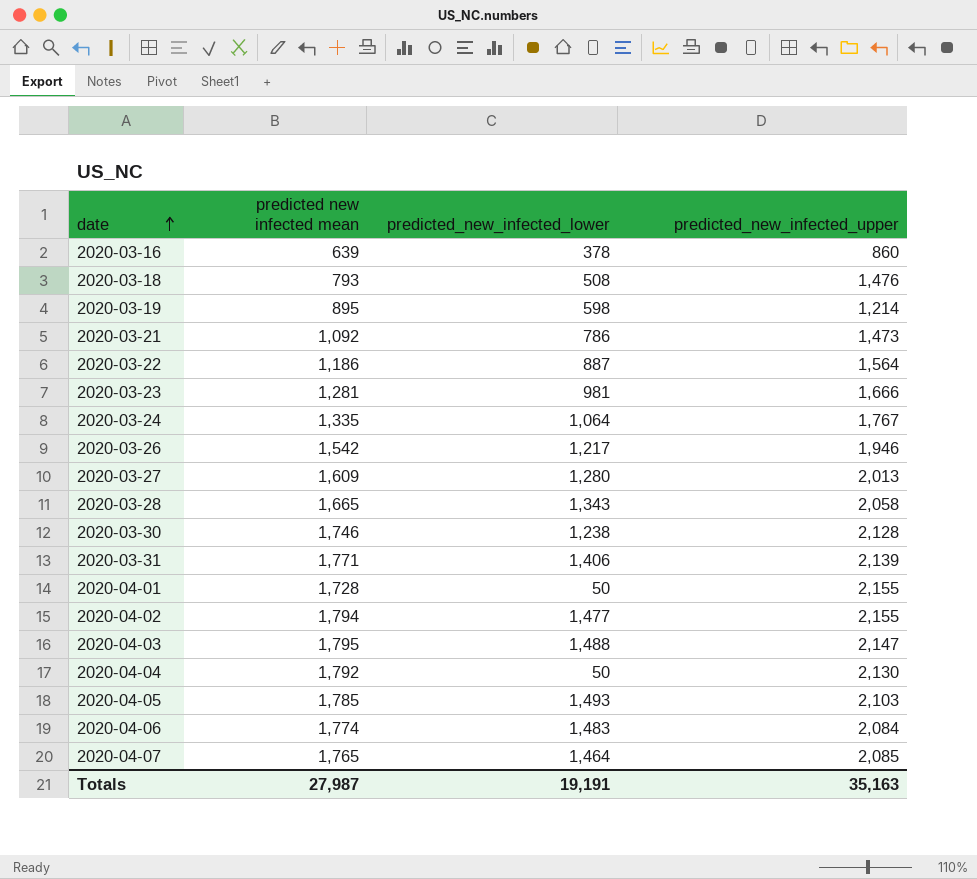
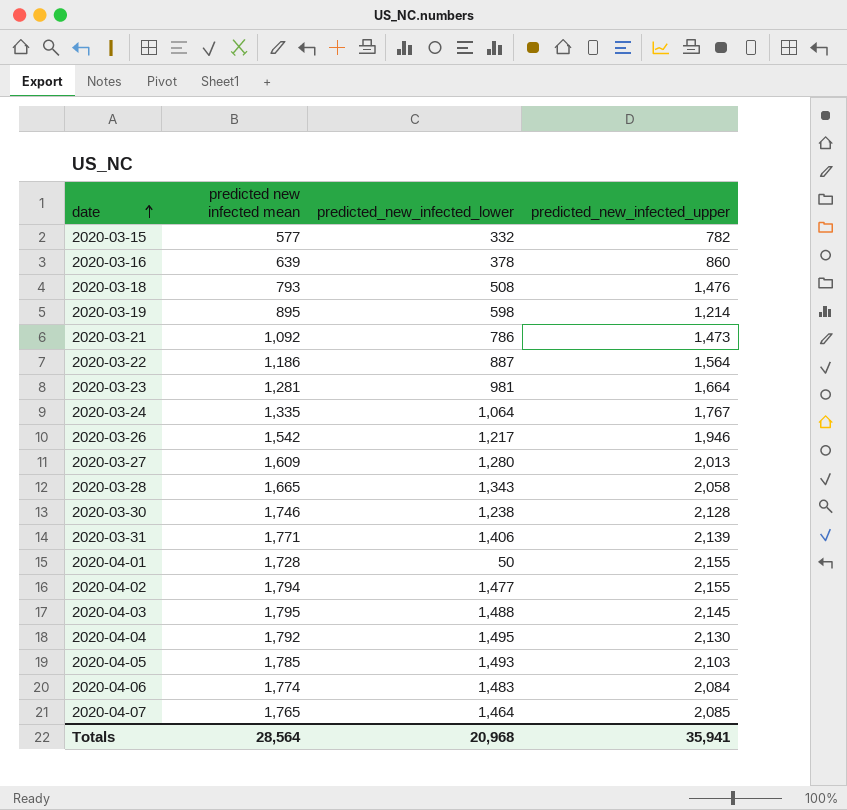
row 2020-03-15: none -> 577 | 332 | 782
2020-03-23 | predicted_new_infected_upper: 1,666 -> 1,664
2020-04-03 | predicted_new_infected_upper: 2,147 -> 2,145
2020-04-04 | predicted_new_infected_lower: 50 -> 1,495
Totals | predicted new infected mean: 27,987 -> 28,564
Totals | predicted_new_infected_lower: 19,191 -> 20,968
Totals | predicted_new_infected_upper: 35,163 -> 35,941

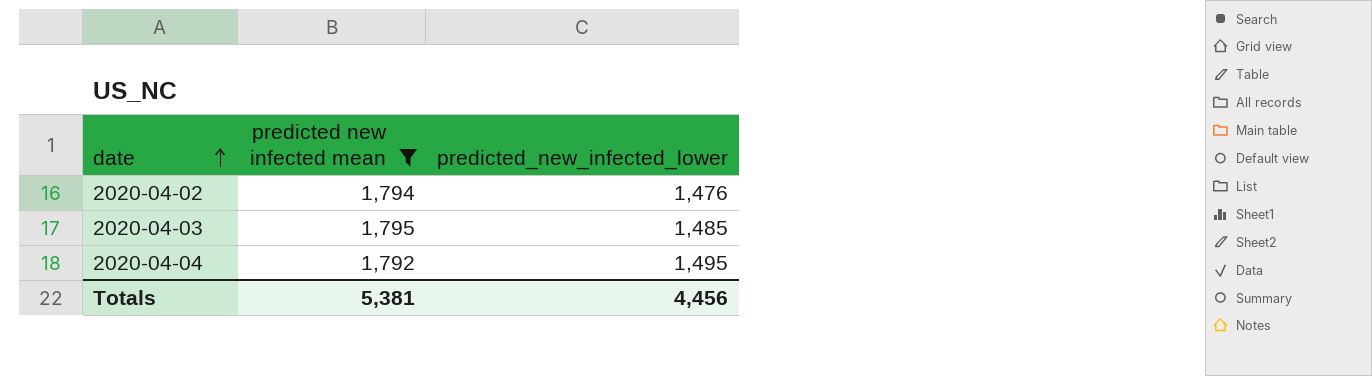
filter: none -> predicted new infected mean >= 1,792
column predicted_new_infected_upper | position: 4 -> none
2020-04-02 | predicted_new_infected_lower: 1,477 -> 1,476
2020-04-03 | predicted_new_infected_lower: 1,488 -> 1,485
Totals | predicted new infected mean: 28,564 -> 5,381
Totals | predicted_new_infected_lower: 20,968 -> 4,456

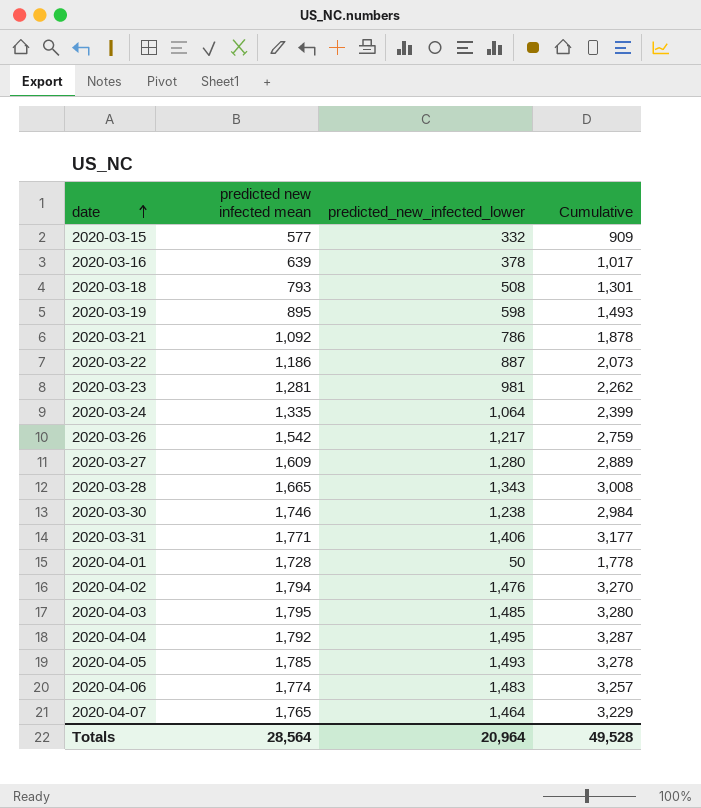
filter: predicted new infected mean >= 1,792 -> none
column Cumulative | formula: none -> [predicted new infected mean] + [predicted_new_infected_lower]
Totals | predicted new infected mean: 5,381 -> 28,564
Totals | predicted_new_infected_lower: 4,456 -> 20,964

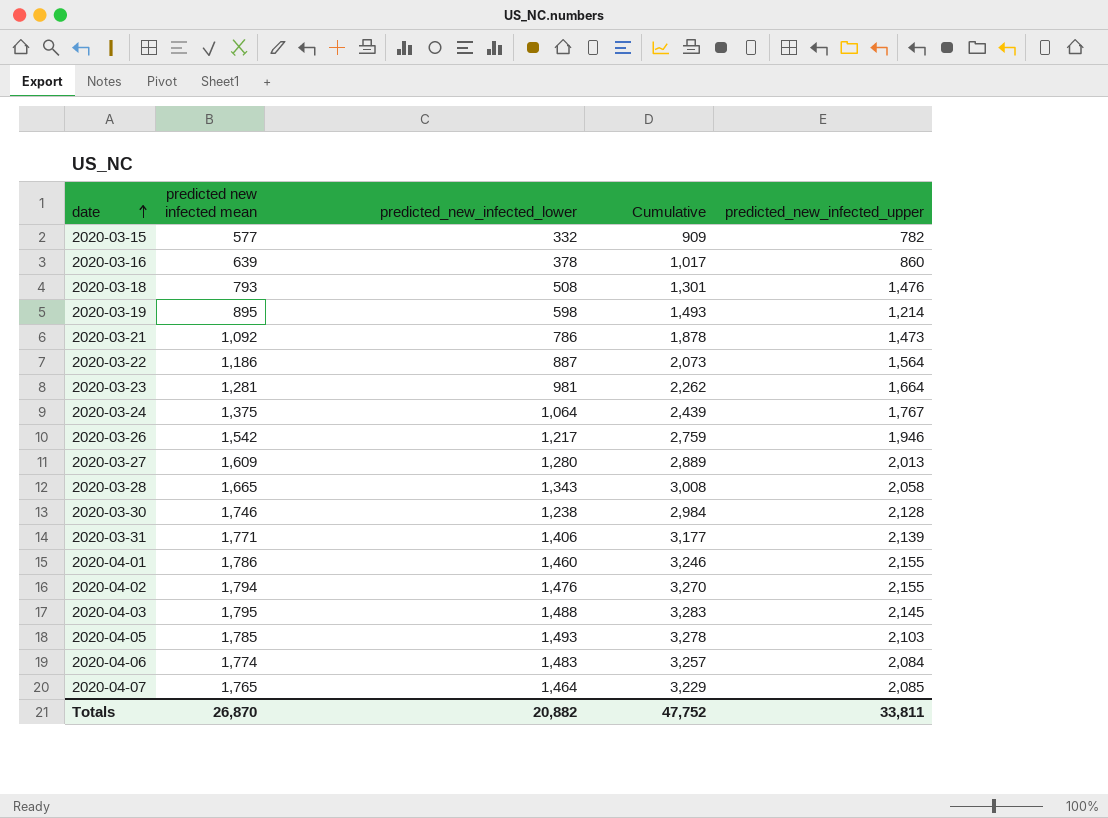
column predicted_new_infected_upper | position: none -> 5
row 2020-04-04: 1,792 | 1,495 | 3,287 -> none
2020-03-24 | predicted new infected mean: 1,335 -> 1,375
2020-03-24 | Cumulative: 2,399 -> 2,439
2020-04-01 | predicted new infected mean: 1,728 -> 1,786
2020-04-01 | predicted_new_infected_lower: 50 -> 1,460
2020-04-01 | Cumulative: 1,778 -> 3,246
2020-04-03 | predicted_new_infected_lower: 1,485 -> 1,488
2020-04-03 | Cumulative: 3,280 -> 3,283
Totals | predicted new infected mean: 28,564 -> 26,870
Totals | predicted_new_infected_lower: 20,964 -> 20,882
Totals | Cumulative: 49,528 -> 47,752

